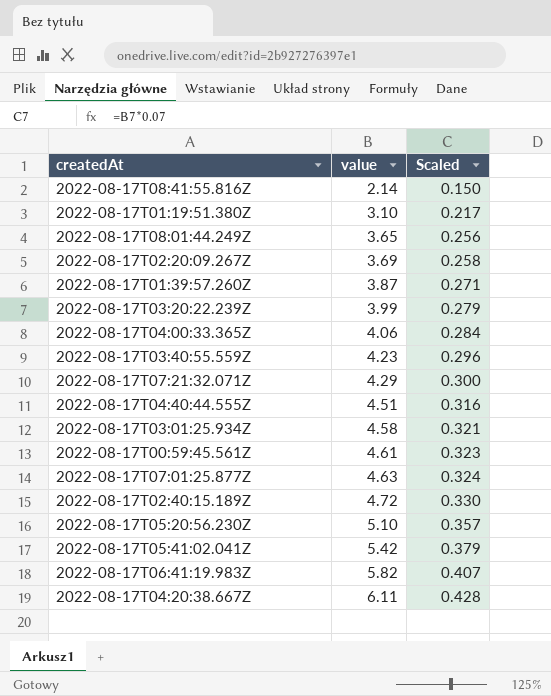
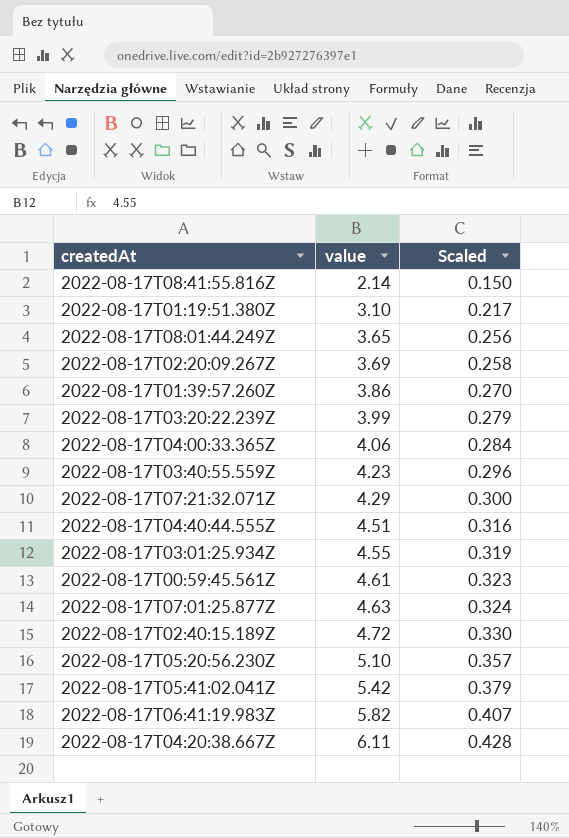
2022-08-17T01:39:57.260Z | value: 3.87 -> 3.86
2022-08-17T01:39:57.260Z | Scaled: 0.271 -> 0.270
2022-08-17T03:01:25.934Z | value: 4.58 -> 4.55
2022-08-17T03:01:25.934Z | Scaled: 0.321 -> 0.319

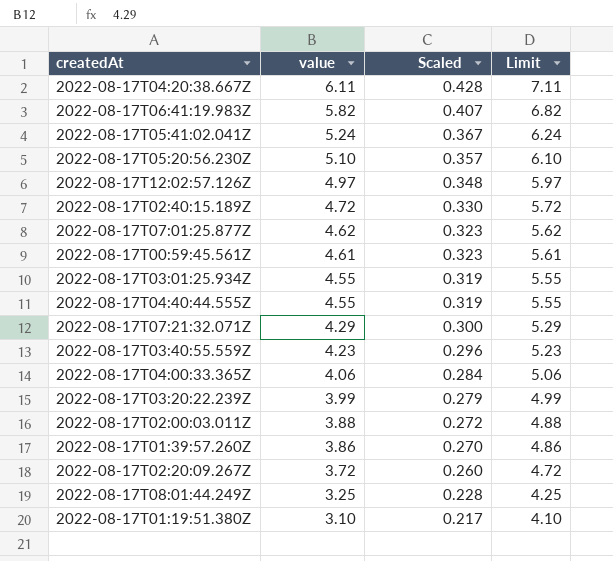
row order: value ascending -> value descending
column Limit | formula: none -> [value] + 1
row 2022-08-17T08:41:55.816Z: 2.14 | 0.150 -> none
2022-08-17T05:41:02.041Z | value: 5.42 -> 5.24
2022-08-17T05:41:02.041Z | Scaled: 0.379 -> 0.367
row 2022-08-17T12:02:57.126Z: none -> 4.97 | 0.348 | 5.97
2022-08-17T07:01:25.877Z | value: 4.63 -> 4.62
2022-08-17T07:01:25.877Z | Scaled: 0.324 -> 0.323
2022-08-17T04:40:44.555Z | value: 4.51 -> 4.55
2022-08-17T04:40:44.555Z | Scaled: 0.316 -> 0.319
row 2022-08-17T02:00:03.011Z: none -> 3.88 | 0.272 | 4.88
2022-08-17T02:20:09.267Z | value: 3.69 -> 3.72
2022-08-17T02:20:09.267Z | Scaled: 0.258 -> 0.260
2022-08-17T08:01:44.249Z | value: 3.65 -> 3.25
2022-08-17T08:01:44.249Z | Scaled: 0.256 -> 0.228

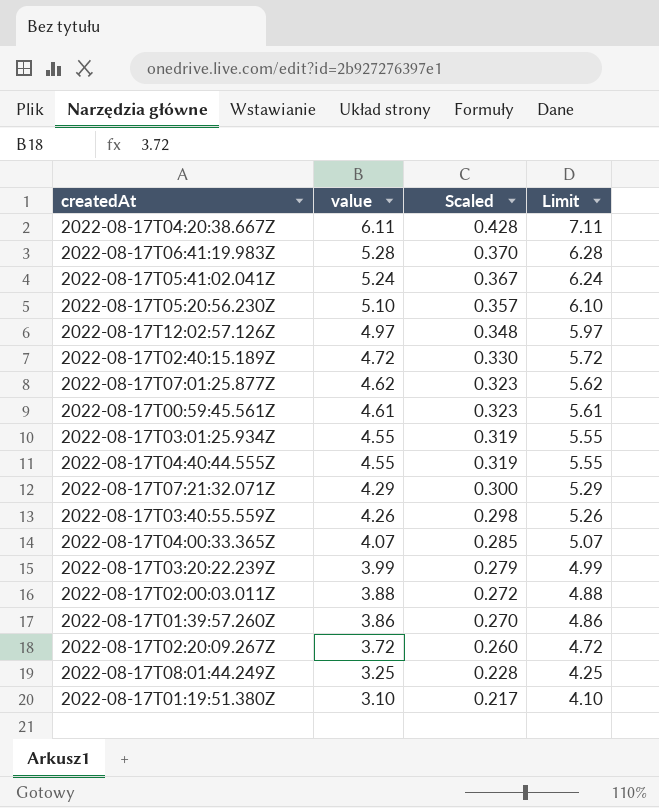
2022-08-17T06:41:19.983Z | value: 5.82 -> 5.28
2022-08-17T06:41:19.983Z | Scaled: 0.407 -> 0.370
2022-08-17T06:41:19.983Z | Limit: 6.82 -> 6.28
2022-08-17T03:40:55.559Z | value: 4.23 -> 4.26
2022-08-17T03:40:55.559Z | Scaled: 0.296 -> 0.298
2022-08-17T03:40:55.559Z | Limit: 5.23 -> 5.26
2022-08-17T04:00:33.365Z | value: 4.06 -> 4.07
2022-08-17T04:00:33.365Z | Scaled: 0.284 -> 0.285
2022-08-17T04:00:33.365Z | Limit: 5.06 -> 5.07

